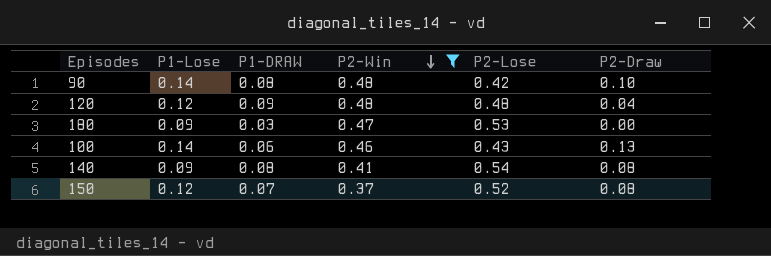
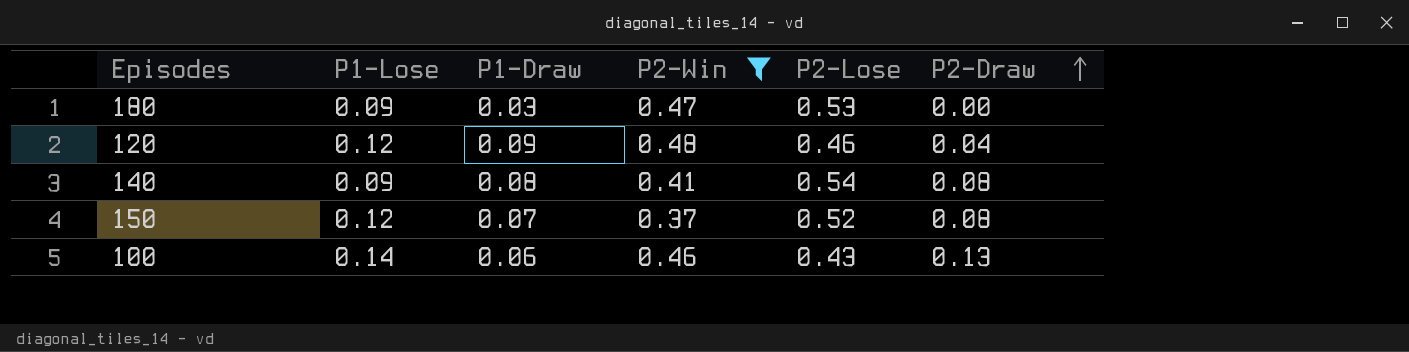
row order: P2-Win descending -> P2-Draw ascending
column name: P1-DRAW -> P1-Draw
row 90: 0.14 | 0.08 | 0.48 | 0.42 | 0.10 -> none
120 | P2-Lose: 0.48 -> 0.46

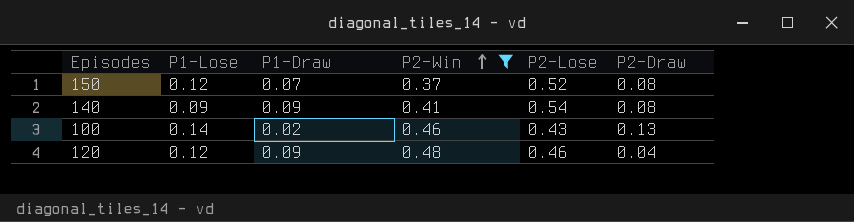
row order: P2-Draw ascending -> P2-Win ascending
row 180: 0.09 | 0.03 | 0.47 | 0.53 | 0.00 -> none
140 | P1-Draw: 0.08 -> 0.09
100 | P1-Draw: 0.06 -> 0.02

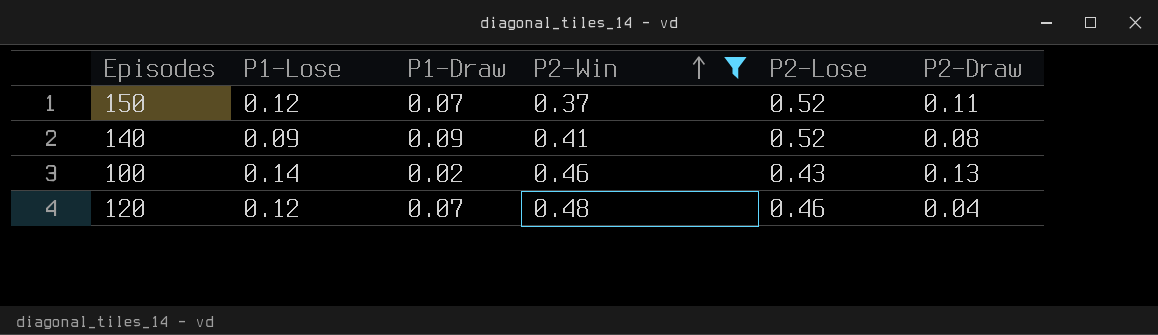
150 | P2-Draw: 0.08 -> 0.11
140 | P2-Lose: 0.54 -> 0.52
120 | P1-Draw: 0.09 -> 0.07

